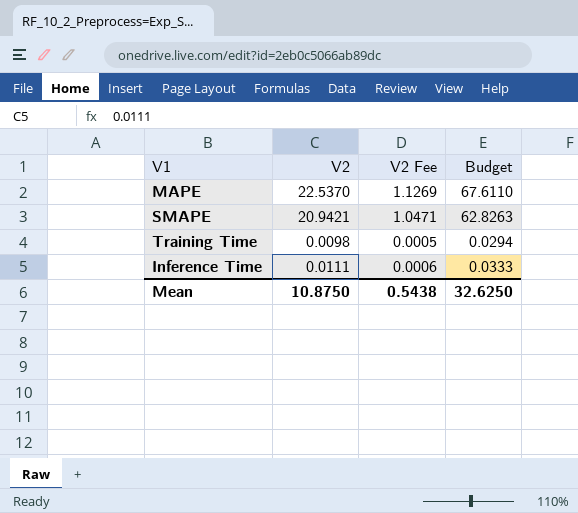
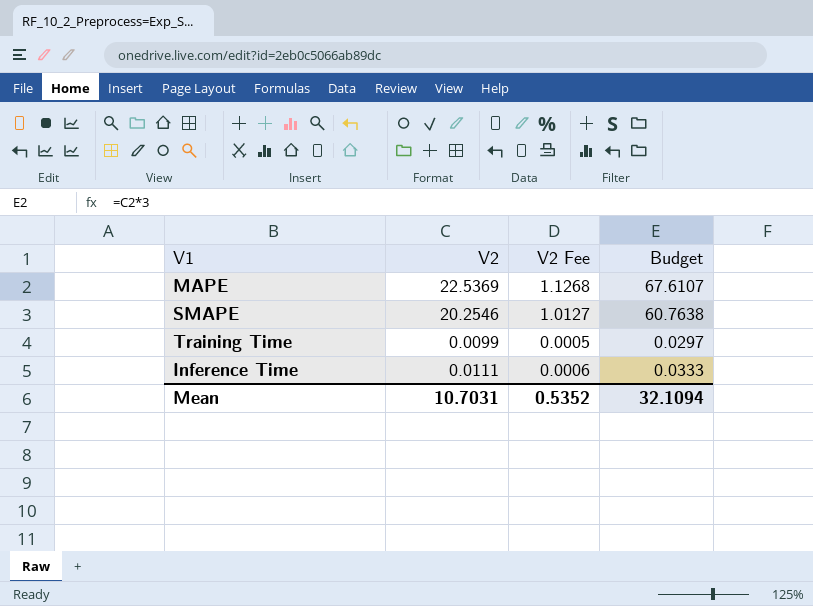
MAPE | V2: 22.5370 -> 22.5369
MAPE | V2 Fee: 1.1269 -> 1.1268
MAPE | Budget: 67.6110 -> 67.6107
SMAPE | V2: 20.9421 -> 20.2546
SMAPE | V2 Fee: 1.0471 -> 1.0127
SMAPE | Budget: 62.8263 -> 60.7638
Training Time | V2: 0.0098 -> 0.0099
Training Time | Budget: 0.0294 -> 0.0297
Mean | V2: 10.8750 -> 10.7031
Mean | V2 Fee: 0.5438 -> 0.5352
Mean | Budget: 32.6250 -> 32.1094

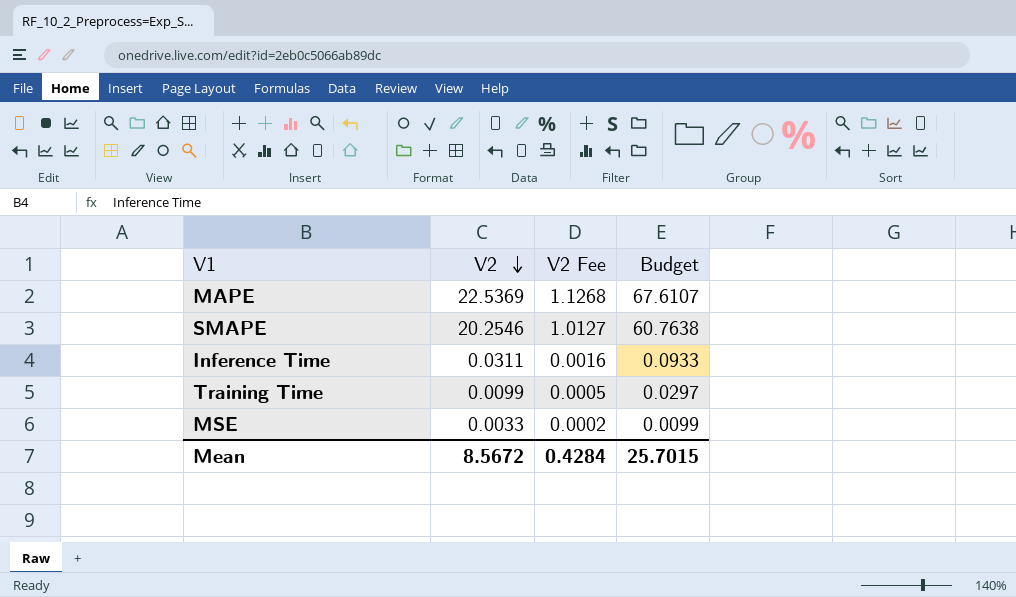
row order: none -> V2 descending
Inference Time | V2: 0.0111 -> 0.0311
Inference Time | V2 Fee: 0.0006 -> 0.0016
Inference Time | Budget: 0.0333 -> 0.0933
row MSE: none -> 0.0033 | 0.0002 | 0.0099
Mean | V2: 10.7031 -> 8.5672
Mean | V2 Fee: 0.5352 -> 0.4284
Mean | Budget: 32.1094 -> 25.7015

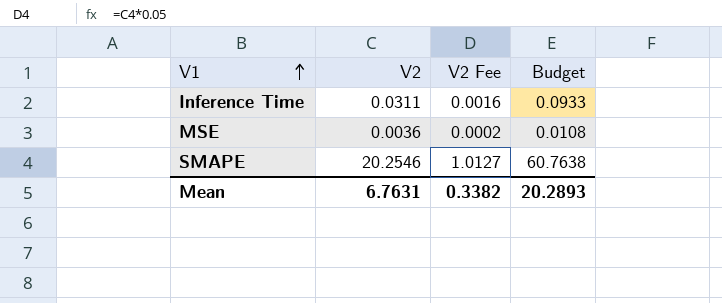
row order: V2 descending -> V1 ascending
row MAPE: 22.5369 | 1.1268 | 67.6107 -> none
row Training Time: 0.0099 | 0.0005 | 0.0297 -> none
MSE | V2: 0.0033 -> 0.0036
MSE | Budget: 0.0099 -> 0.0108
Mean | V2: 8.5672 -> 6.7631
Mean | V2 Fee: 0.4284 -> 0.3382
Mean | Budget: 25.7015 -> 20.2893

